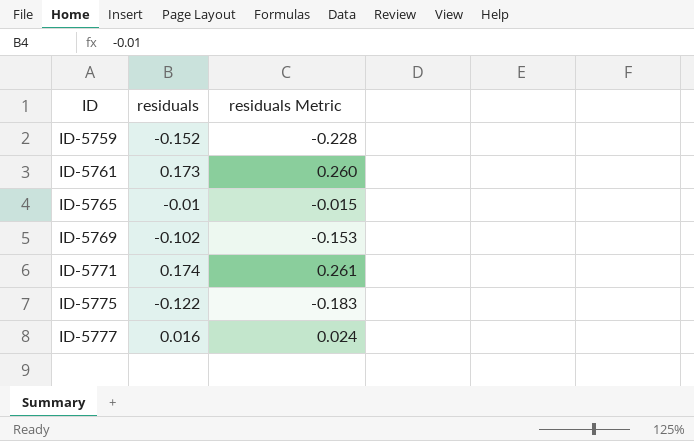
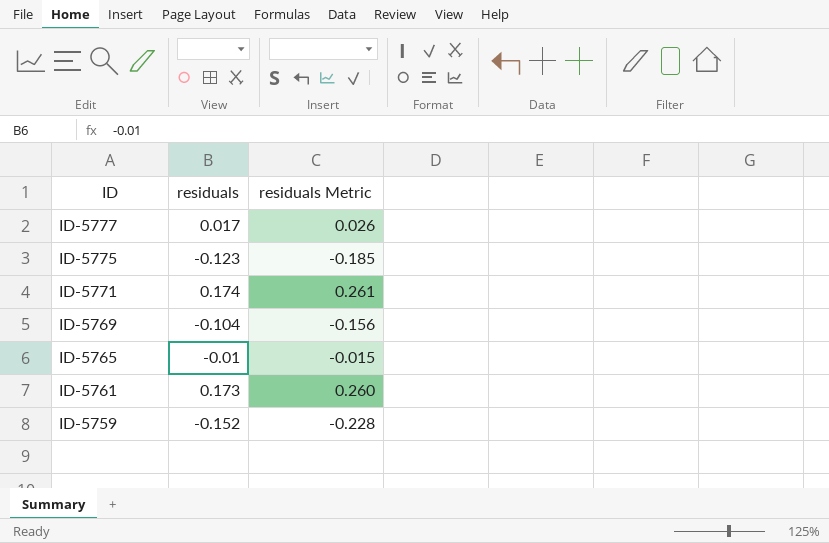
row order: ID ascending -> ID descending
ID-5777 | residuals: 0.016 -> 0.017
ID-5777 | residuals Metric: 0.024 -> 0.026
ID-5775 | residuals: -0.122 -> -0.123
ID-5775 | residuals Metric: -0.183 -> -0.185
ID-5769 | residuals: -0.102 -> -0.104
ID-5769 | residuals Metric: -0.153 -> -0.156

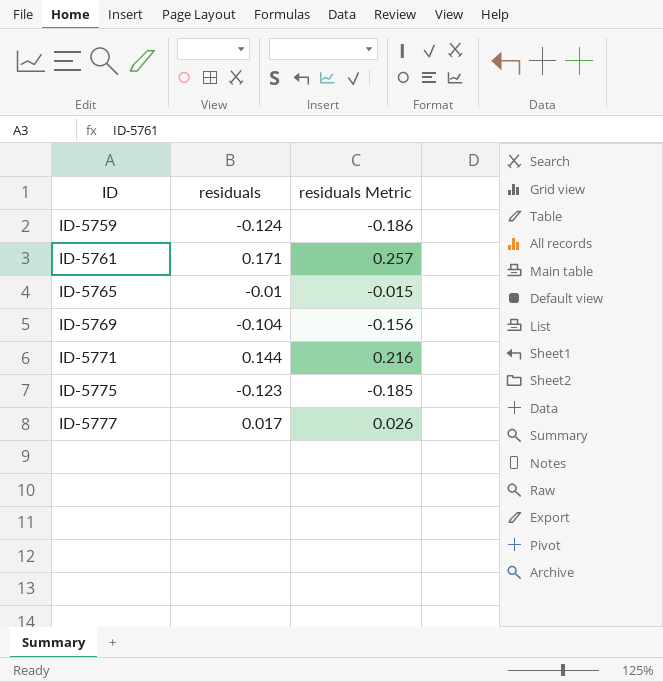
row order: ID descending -> ID ascending
ID-5759 | residuals: -0.152 -> -0.124
ID-5759 | residuals Metric: -0.228 -> -0.186
ID-5761 | residuals: 0.173 -> 0.171
ID-5761 | residuals Metric: 0.260 -> 0.257
ID-5771 | residuals: 0.174 -> 0.144
ID-5771 | residuals Metric: 0.261 -> 0.216

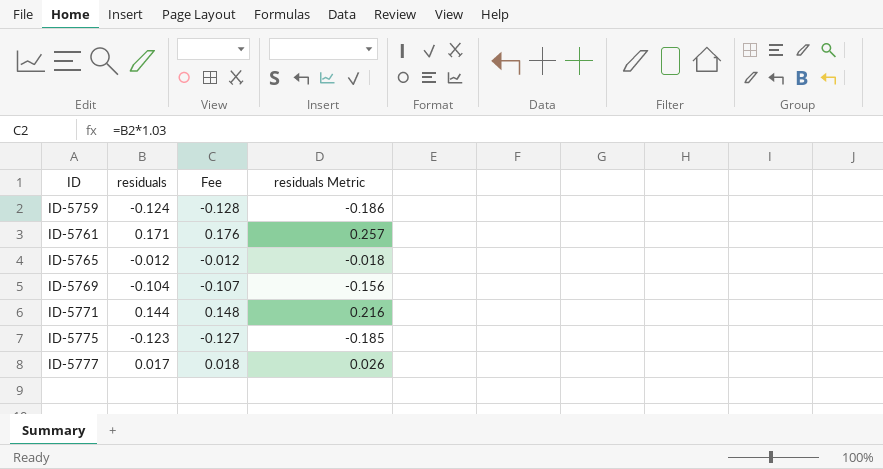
column Fee | formula: none -> [residuals] * 1.03
ID-5765 | residuals: -0.01 -> -0.012
ID-5765 | residuals Metric: -0.015 -> -0.018

